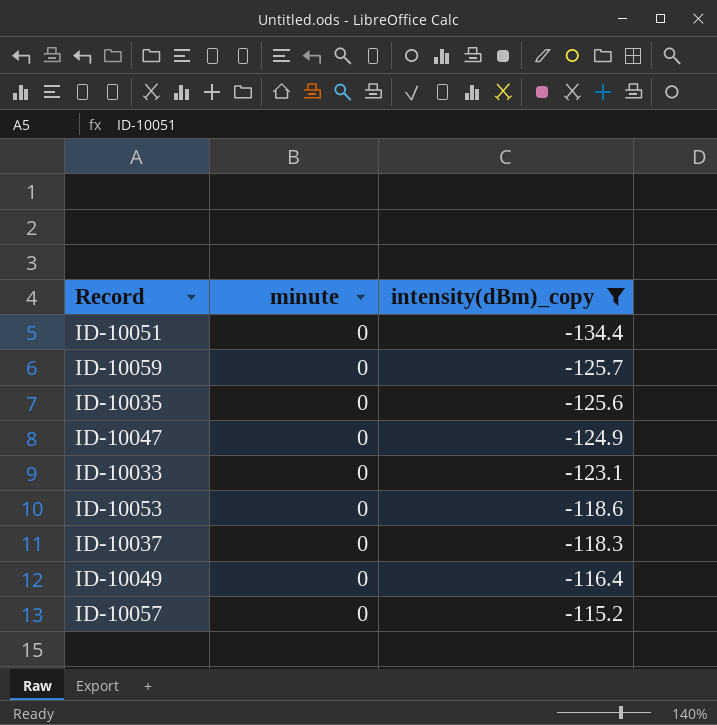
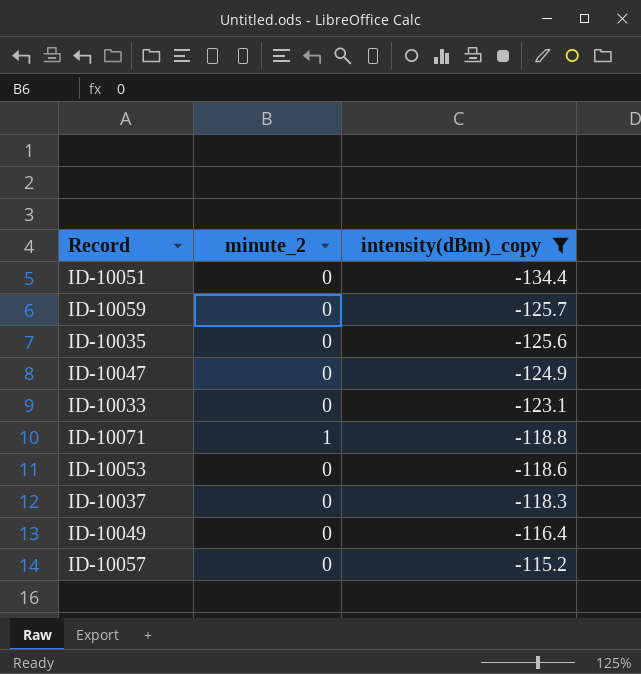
column name: minute -> minute_2
row ID-10071: none -> 1 | -118.8

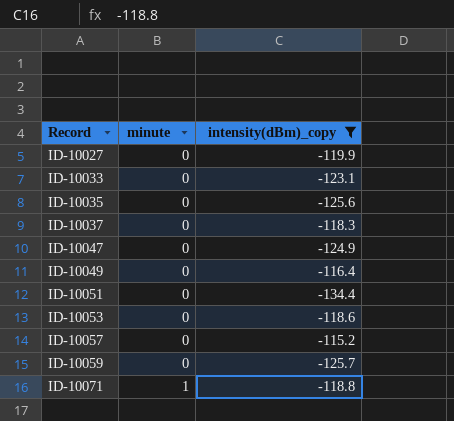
row order: intensity(dBm)_copy ascending -> Record ascending
column name: minute_2 -> minute
row ID-10027: none -> 0 | -119.9

